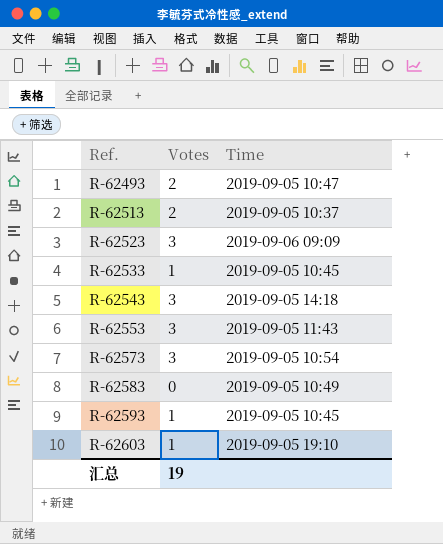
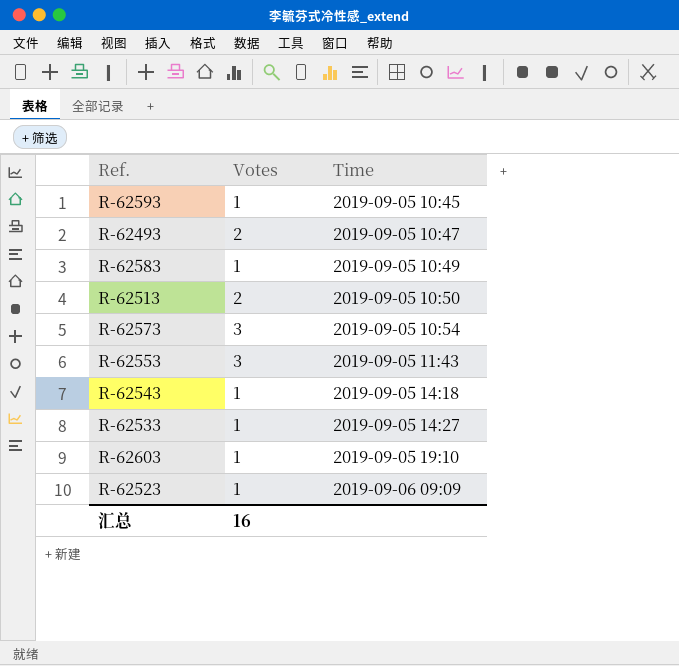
row order: Ref. ascending -> Time ascending
R-62583 | Votes: 0 -> 1
R-62513 | Time: 2019-09-05 10:37 -> 2019-09-05 10:50
R-62543 | Votes: 3 -> 1
R-62533 | Time: 2019-09-05 10:45 -> 2019-09-05 14:27
R-62523 | Votes: 3 -> 1
汇总 | Votes: 19 -> 16

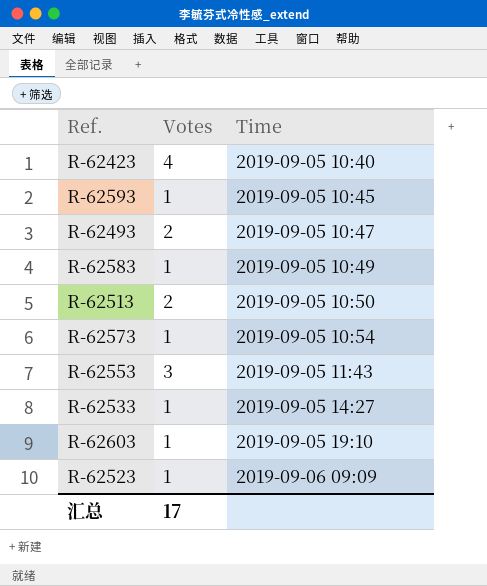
row R-62543: 1 | 2019-09-05 14:18 -> none
row R-62423: none -> 4 | 2019-09-05 10:40
R-62573 | Votes: 3 -> 1
汇总 | Votes: 16 -> 17

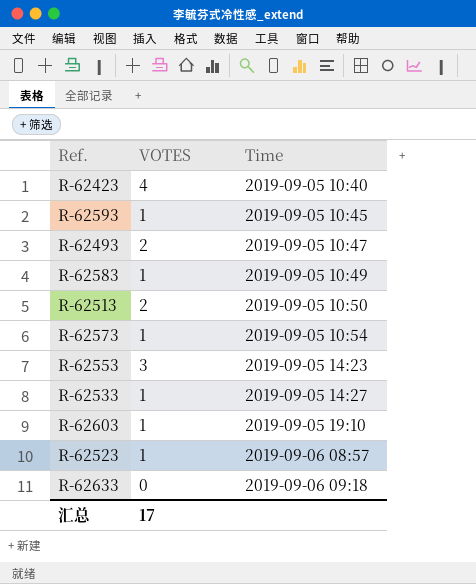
column name: Votes -> VOTES
R-62553 | Time: 2019-09-05 11:43 -> 2019-09-05 14:23
R-62523 | Time: 2019-09-06 09:09 -> 2019-09-06 08:57
row R-62633: none -> 0 | 2019-09-06 09:18

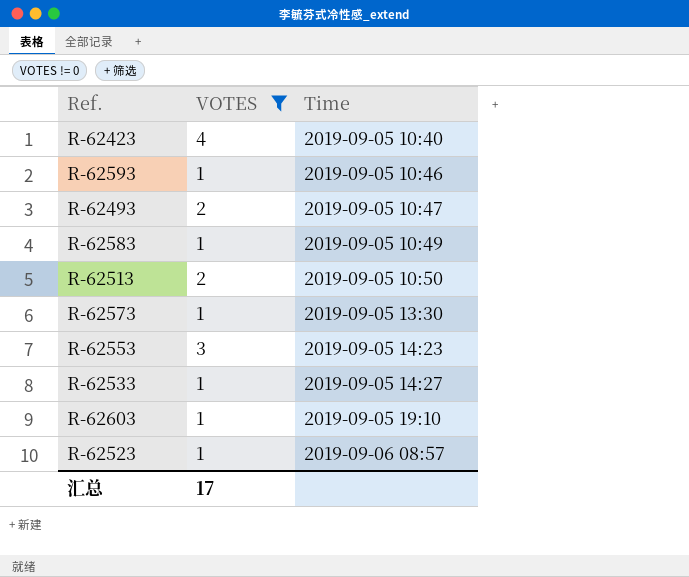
filter: none -> VOTES != 0
R-62593 | Time: 2019-09-05 10:45 -> 2019-09-05 10:46
R-62573 | Time: 2019-09-05 10:54 -> 2019-09-05 13:30

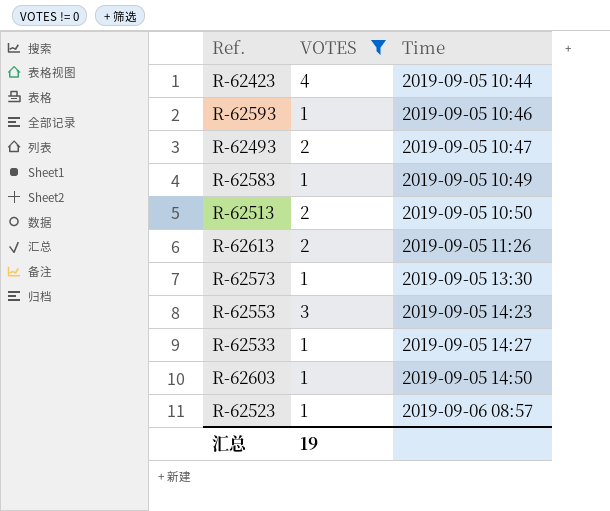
R-62423 | Time: 2019-09-05 10:40 -> 2019-09-05 10:44
row R-62613: none -> 2 | 2019-09-05 11:26
R-62603 | Time: 2019-09-05 19:10 -> 2019-09-05 14:50
汇总 | VOTES: 17 -> 19

